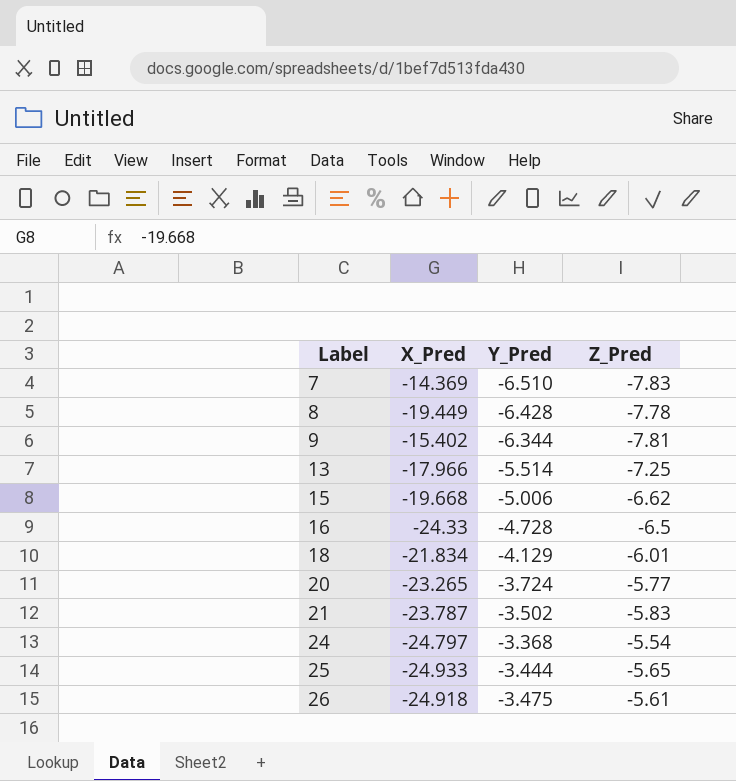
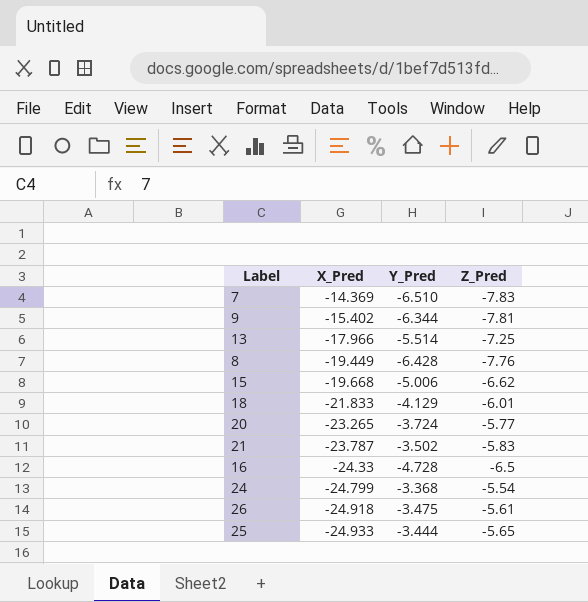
row order: Label ascending -> X_Pred descending
8 | Z_Pred: -7.78 -> -7.76
18 | X_Pred: -21.834 -> -21.833
24 | X_Pred: -24.797 -> -24.799

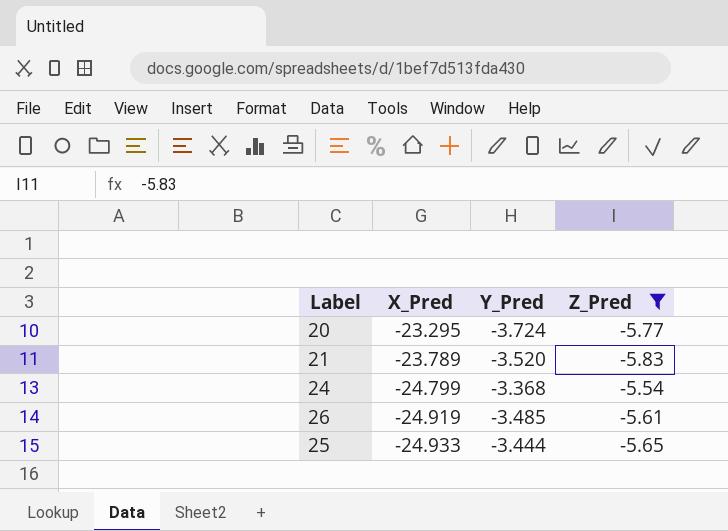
filter: none -> Z_Pred >= -5.83
20 | X_Pred: -23.265 -> -23.295
21 | X_Pred: -23.787 -> -23.789
21 | Y_Pred: -3.502 -> -3.520
26 | X_Pred: -24.918 -> -24.919
26 | Y_Pred: -3.475 -> -3.485

